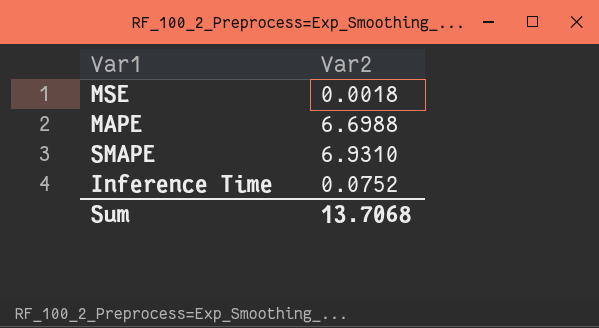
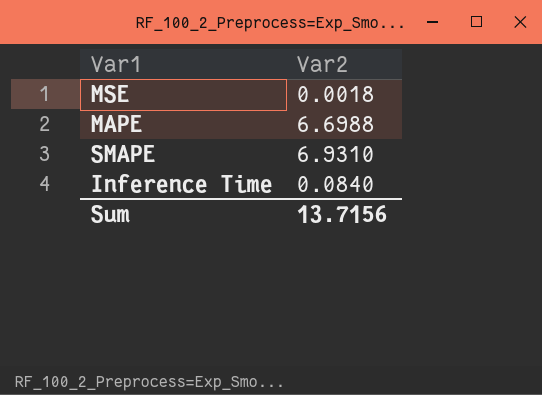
Inference Time | Var2: 0.0752 -> 0.0840
Sum | Var2: 13.7068 -> 13.7156

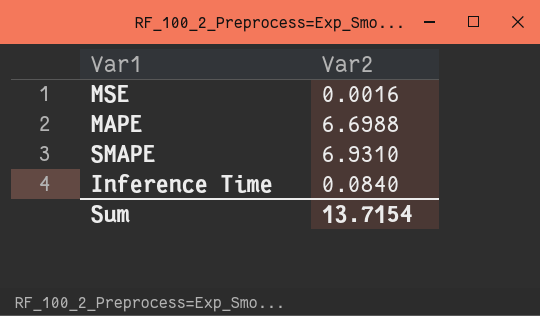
MSE | Var2: 0.0018 -> 0.0016
Sum | Var2: 13.7156 -> 13.7154

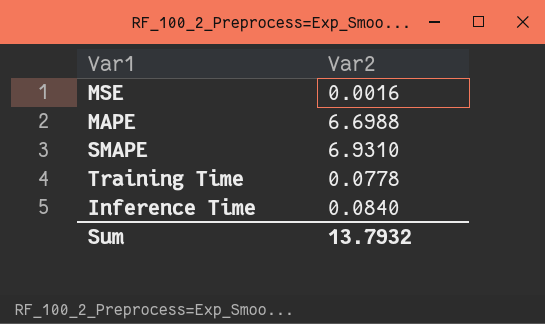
row Training Time: none -> 0.0778
Sum | Var2: 13.7154 -> 13.7932

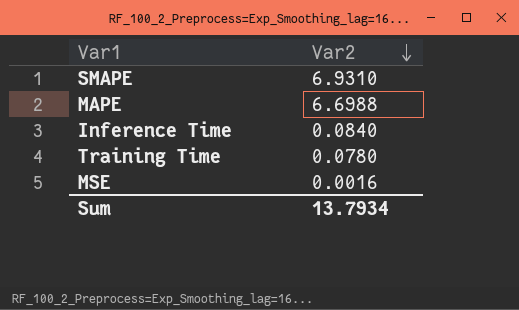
row order: none -> Var2 descending
Training Time | Var2: 0.0778 -> 0.0780
Sum | Var2: 13.7932 -> 13.7934

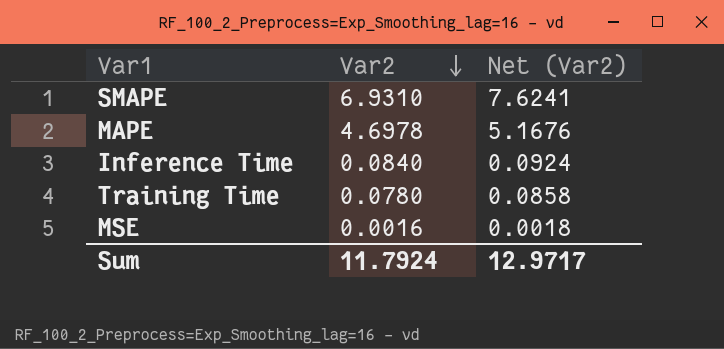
column Net (Var2) | formula: none -> [Var2] * 1.1
MAPE | Var2: 6.6988 -> 4.6978
Sum | Var2: 13.7934 -> 11.7924

